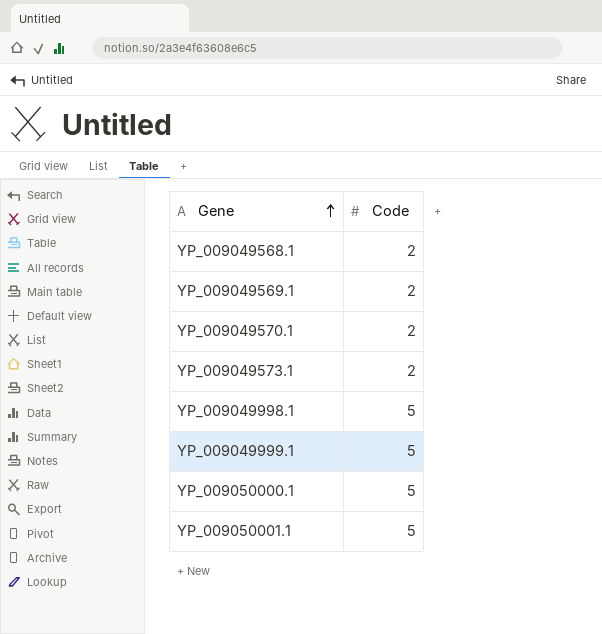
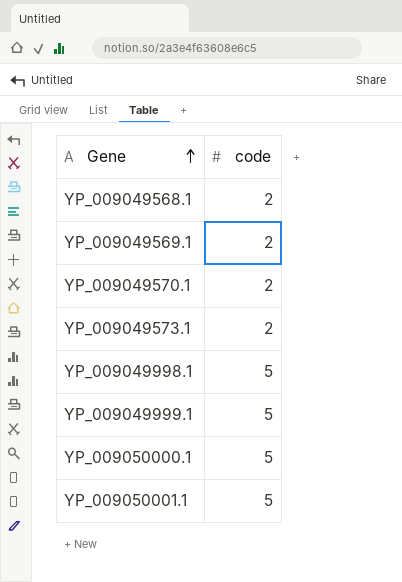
column name: Code -> code

